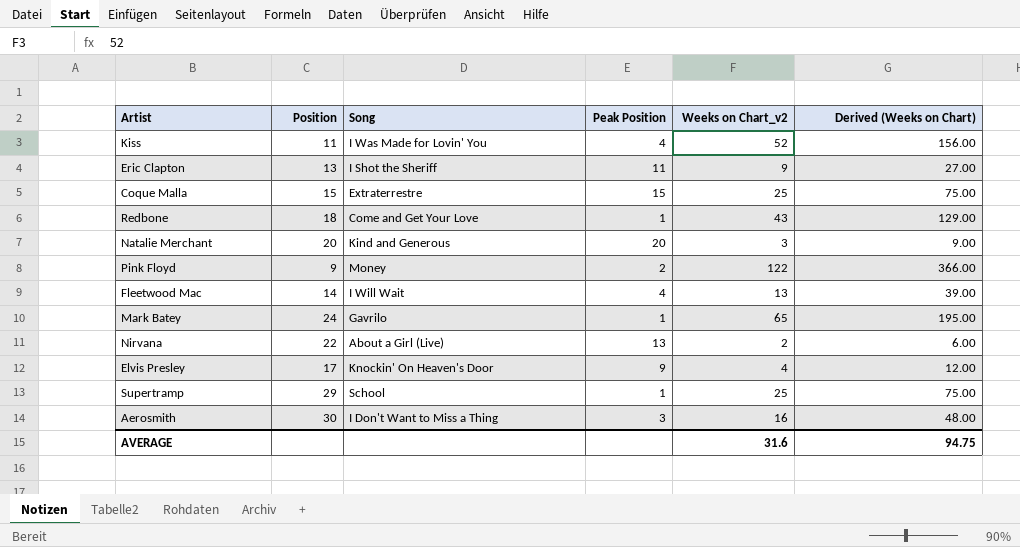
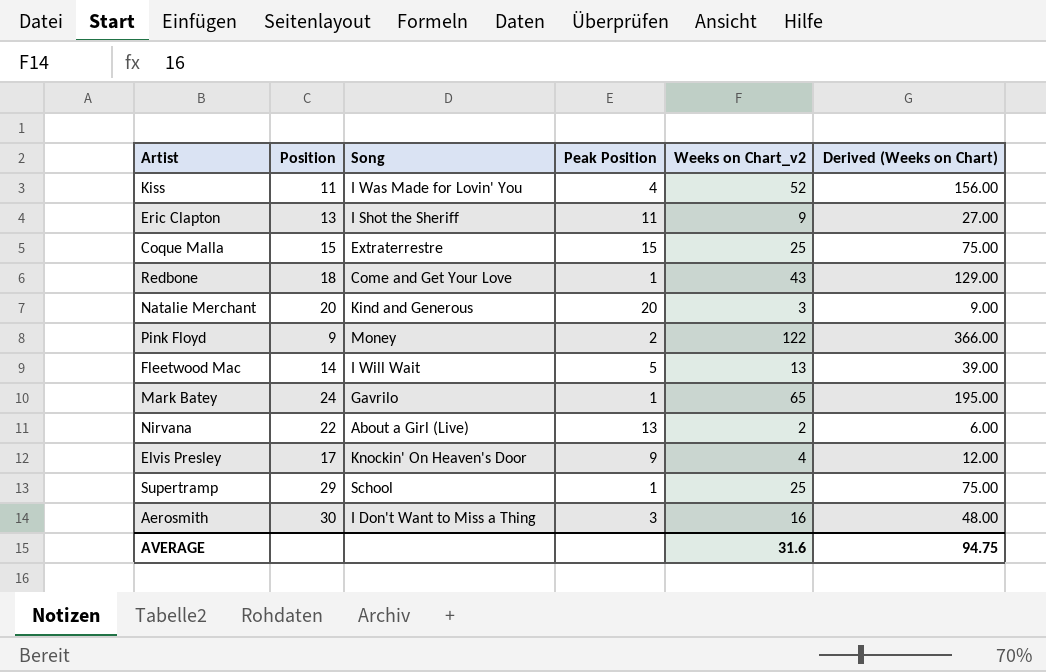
Fleetwood Mac | Peak Position: 4 -> 5

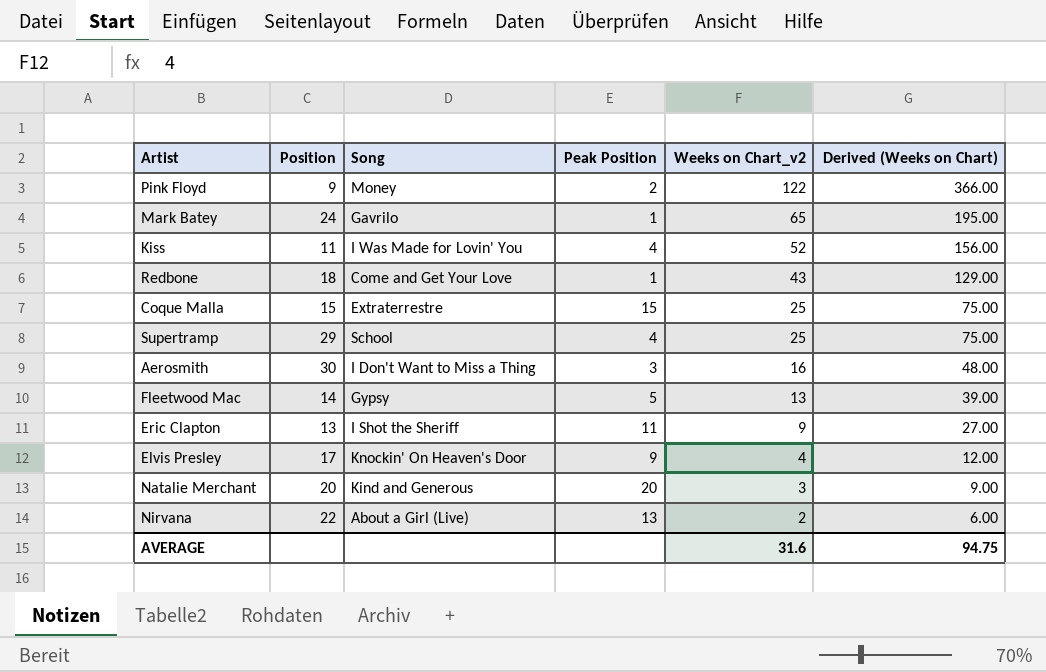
row order: none -> Weeks on Chart_v2 descending
Supertramp | Peak Position: 1 -> 4
Fleetwood Mac | Song: I Will Wait -> Gypsy

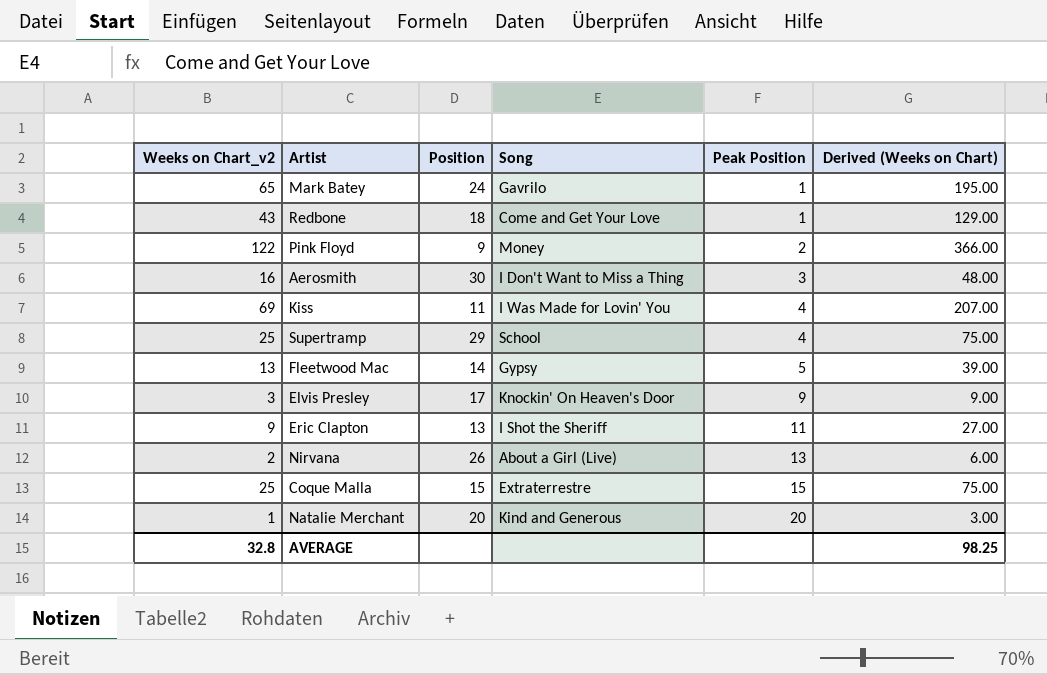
row order: Weeks on Chart_v2 descending -> Peak Position ascending
column Weeks on Chart_v2 | position: 5 -> 1
Kiss | Weeks on Chart_v2: 52 -> 69
Kiss | Derived (Weeks on Chart): 156.00 -> 207.00
Elvis Presley | Weeks on Chart_v2: 4 -> 3
Elvis Presley | Derived (Weeks on Chart): 12.00 -> 9.00
Nirvana | Position: 22 -> 26
Natalie Merchant | Weeks on Chart_v2: 3 -> 1
Natalie Merchant | Derived (Weeks on Chart): 9.00 -> 3.00
AVERAGE | Weeks on Chart_v2: 31.6 -> 32.8
AVERAGE | Derived (Weeks on Chart): 94.75 -> 98.25

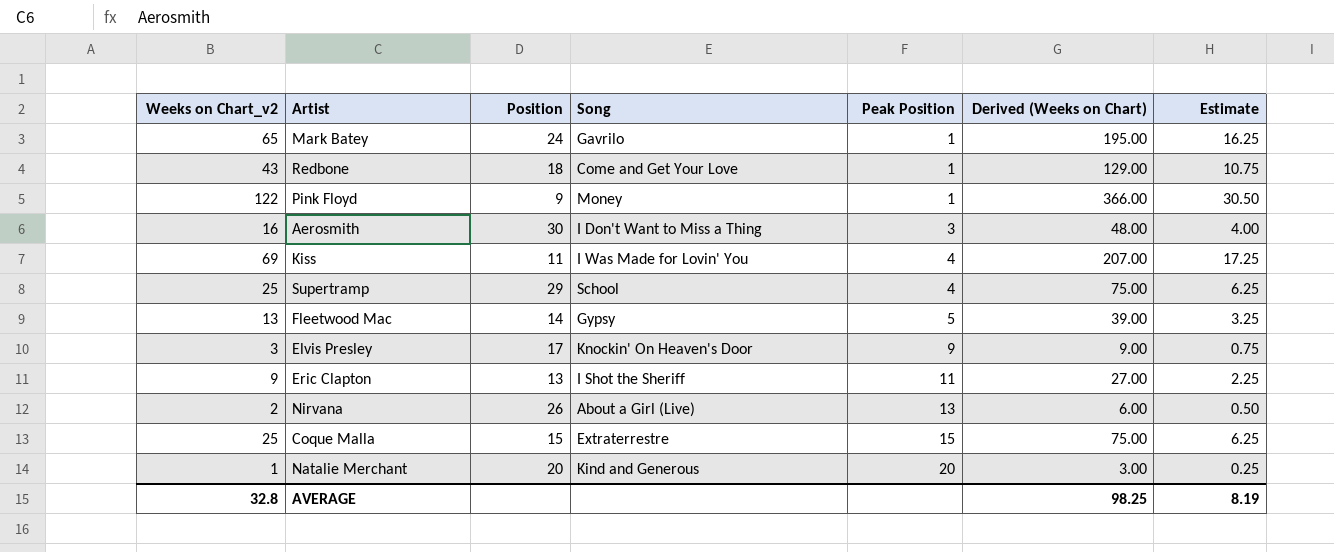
column Estimate | formula: none -> [Weeks on Chart_v2] * 0.25
Pink Floyd | Peak Position: 2 -> 1

